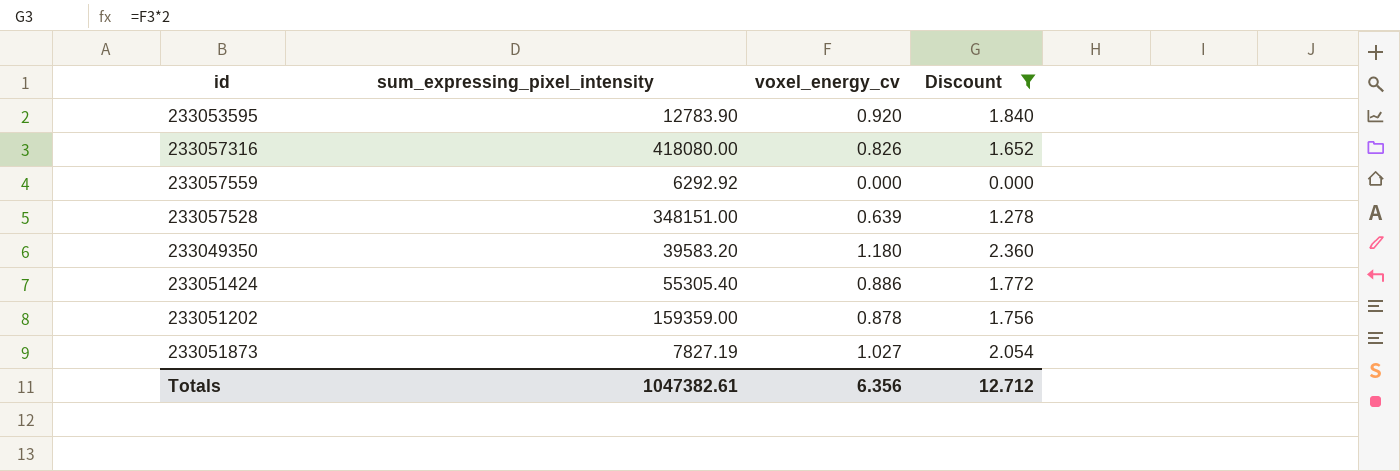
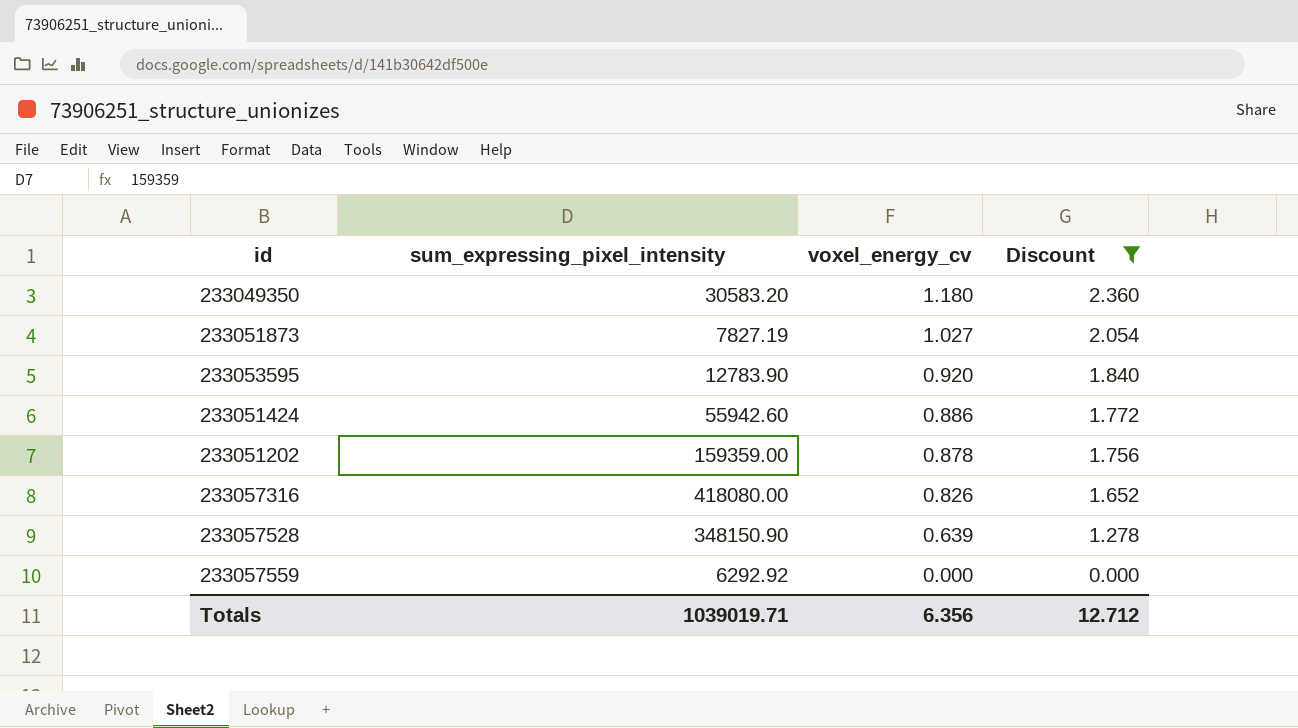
row order: none -> voxel_energy_cv descending
233049350 | sum_expressing_pixel_intensity: 39583.20 -> 30583.20
233051424 | sum_expressing_pixel_intensity: 55305.40 -> 55942.60
233057528 | sum_expressing_pixel_intensity: 348151.00 -> 348150.90
Totals | sum_expressing_pixel_intensity: 1047382.61 -> 1039019.71

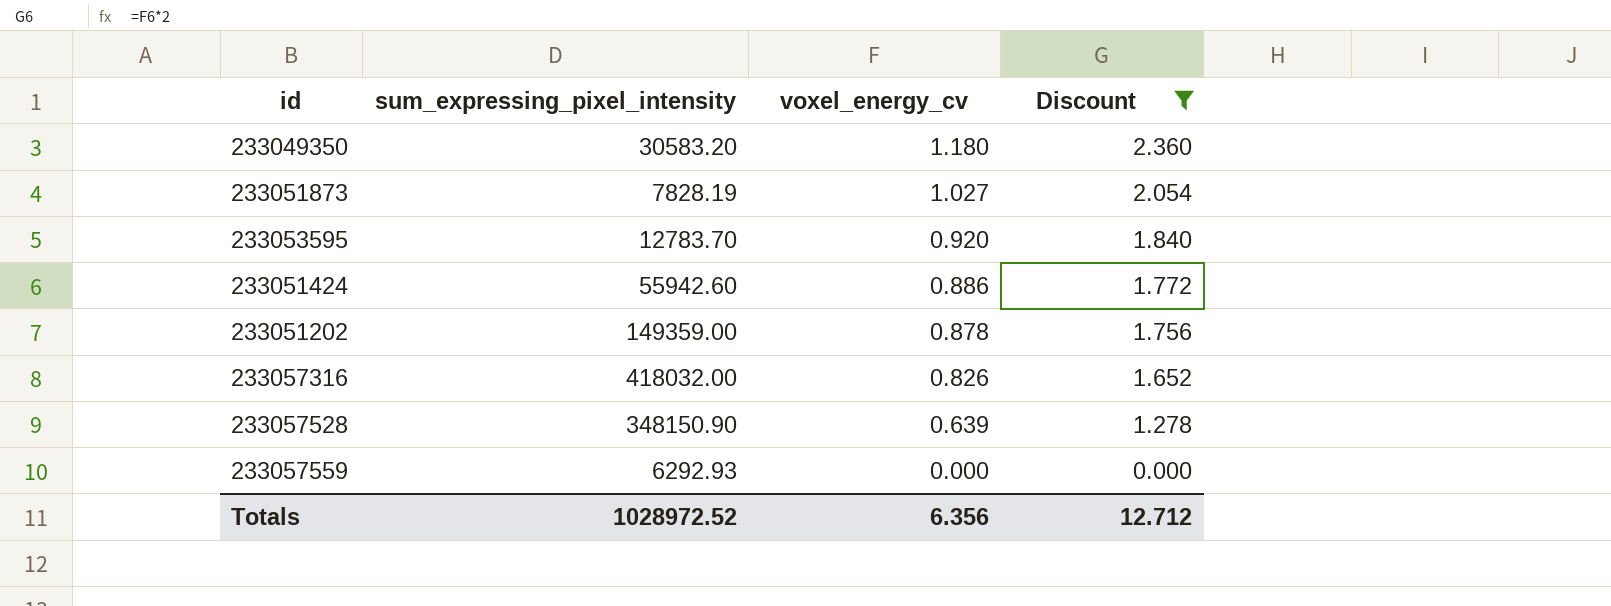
233051873 | sum_expressing_pixel_intensity: 7827.19 -> 7828.19
233053595 | sum_expressing_pixel_intensity: 12783.90 -> 12783.70
233051202 | sum_expressing_pixel_intensity: 159359.00 -> 149359.00
233057316 | sum_expressing_pixel_intensity: 418080.00 -> 418032.00
233057559 | sum_expressing_pixel_intensity: 6292.92 -> 6292.93
Totals | sum_expressing_pixel_intensity: 1039019.71 -> 1028972.52

